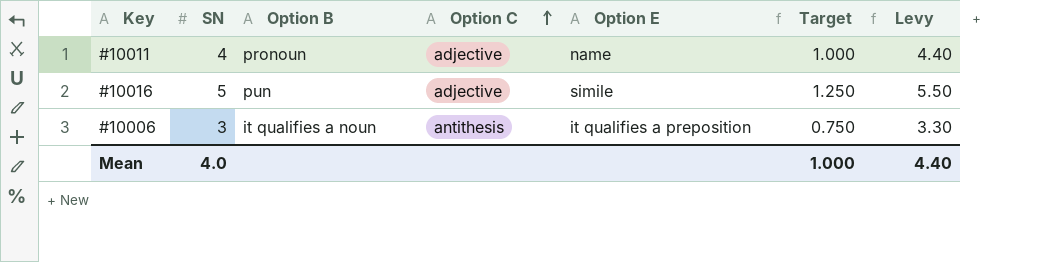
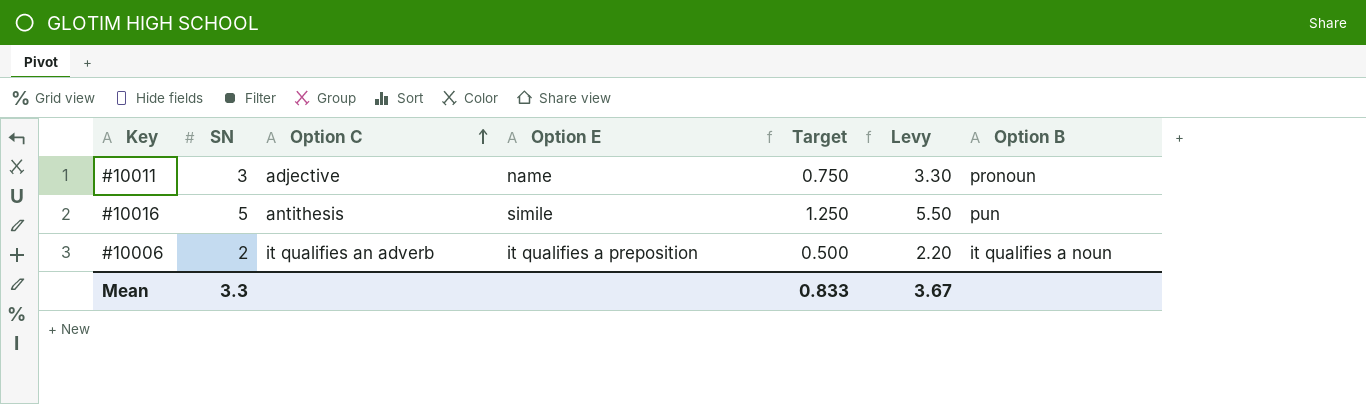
column Option B | position: 3 -> 7
#10011 | SN: 4 -> 3
#10011 | Target: 1.000 -> 0.750
#10011 | Levy: 4.40 -> 3.30
#10016 | Option C: adjective -> antithesis
#10006 | SN: 3 -> 2
#10006 | Option C: antithesis -> it qualifies an adverb
#10006 | Target: 0.750 -> 0.500
#10006 | Levy: 3.30 -> 2.20
Mean | SN: 4.0 -> 3.3
Mean | Target: 1.000 -> 0.833
Mean | Levy: 4.40 -> 3.67

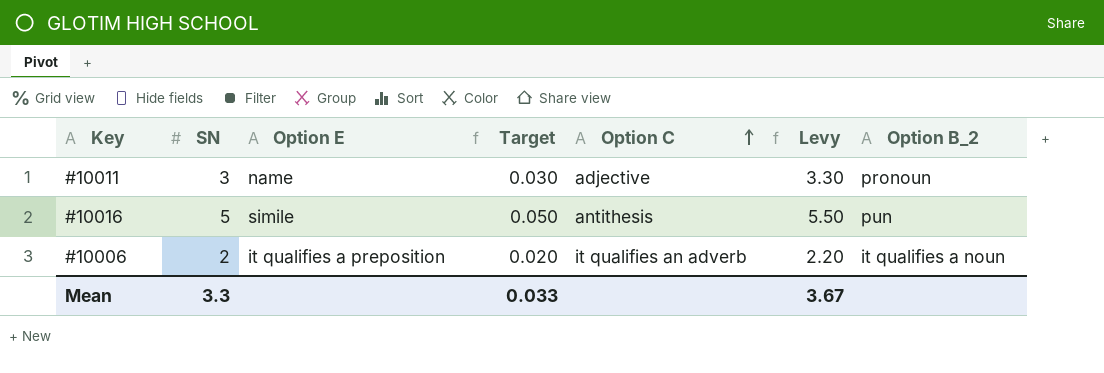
column Target | formula: [SN] * 0.25 -> [SN] * 0.01
column Option C | position: 3 -> 5
column name: Option B -> Option B_2
Mean | Target: 0.833 -> 0.033

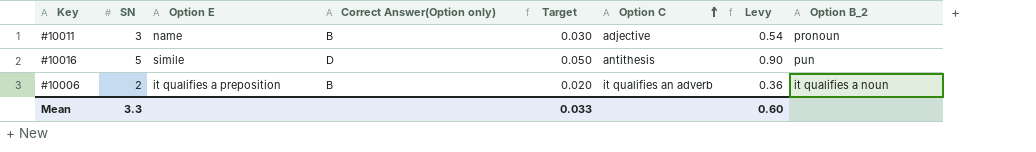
column Correct Answer(Option only) | position: none -> 4
column Levy | formula: [SN] * 1.1 -> [SN] * 0.18
Mean | Levy: 3.67 -> 0.60

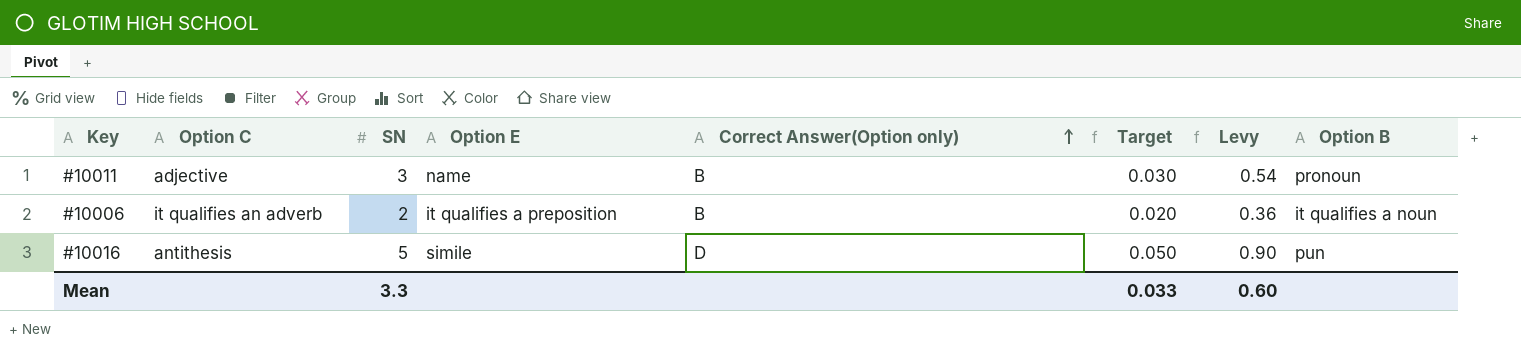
row order: Option C ascending -> Correct Answer(Option only) ascending
column Option C | position: 6 -> 2
column name: Option B_2 -> Option B

